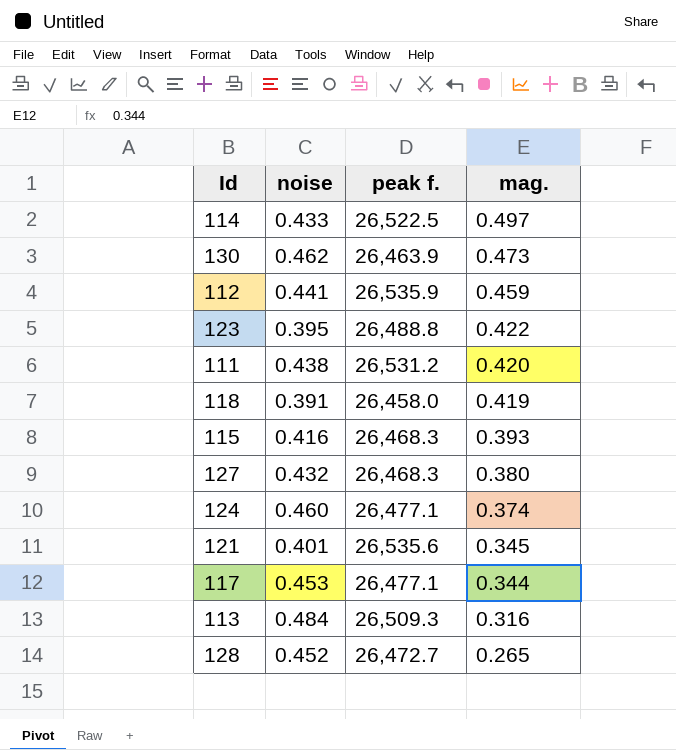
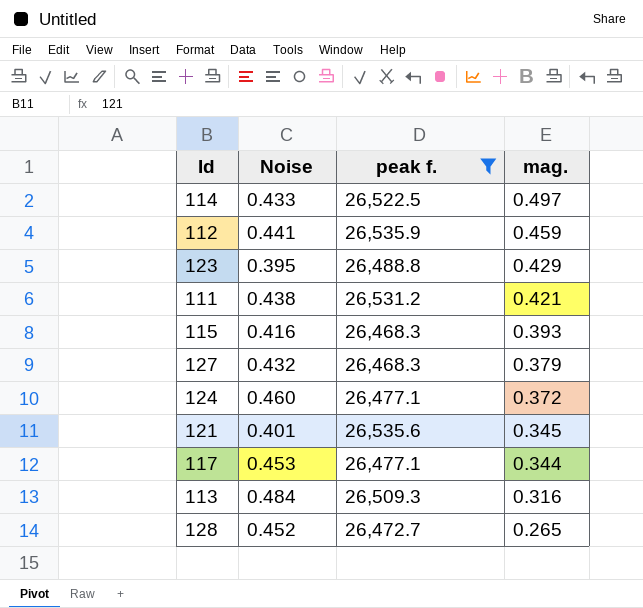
filter: none -> peak f. >= 26,468.3
column name: noise -> Noise
123 | mag.: 0.422 -> 0.429
111 | mag.: 0.420 -> 0.421
127 | mag.: 0.380 -> 0.379
124 | mag.: 0.374 -> 0.372

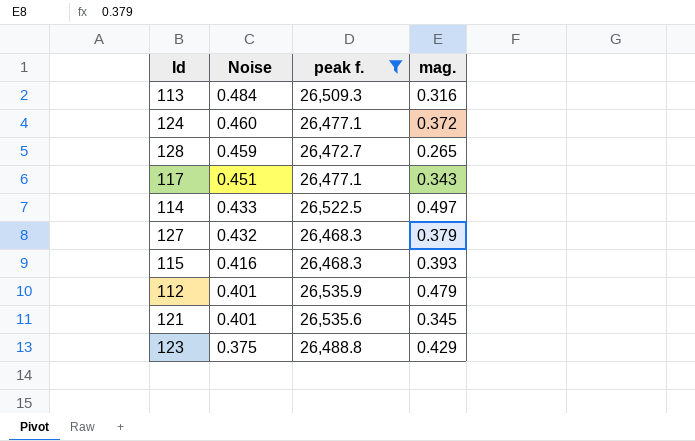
row order: mag. descending -> Noise descending
row 111: 0.438 | 26,531.2 | 0.421 -> none
128 | Noise: 0.452 -> 0.459
117 | Noise: 0.453 -> 0.451
117 | mag.: 0.344 -> 0.343
112 | Noise: 0.441 -> 0.401
112 | mag.: 0.459 -> 0.479
123 | Noise: 0.395 -> 0.375

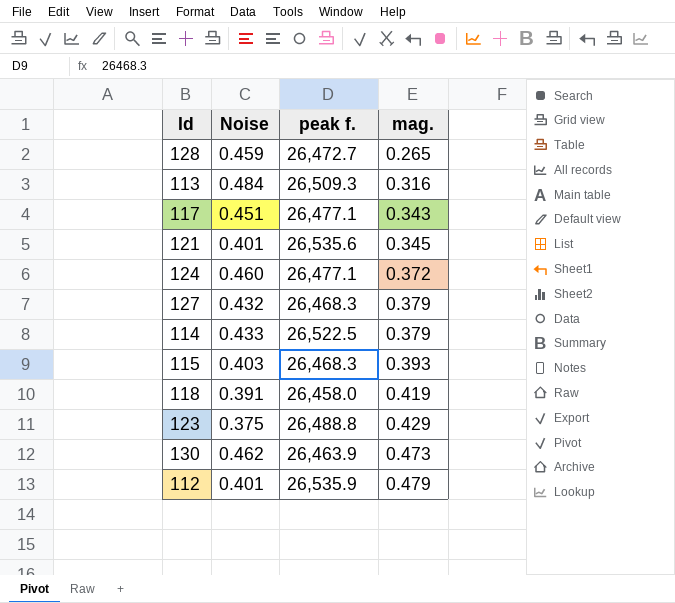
filter: peak f. >= 26,468.3 -> none
row order: Noise descending -> mag. ascending
114 | mag.: 0.497 -> 0.379
115 | Noise: 0.416 -> 0.403

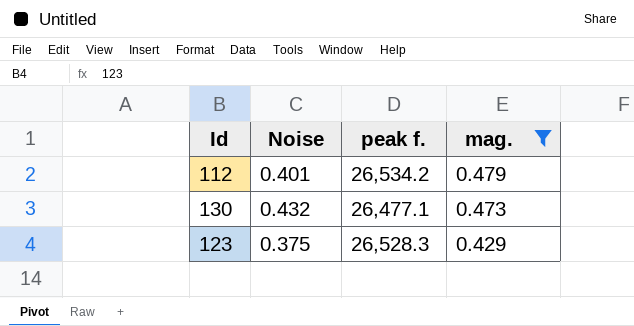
filter: none -> mag. >= 0.429
row order: mag. ascending -> mag. descending
112 | peak f.: 26,535.9 -> 26,534.2
130 | Noise: 0.462 -> 0.432
130 | peak f.: 26,463.9 -> 26,477.1
123 | peak f.: 26,488.8 -> 26,528.3

